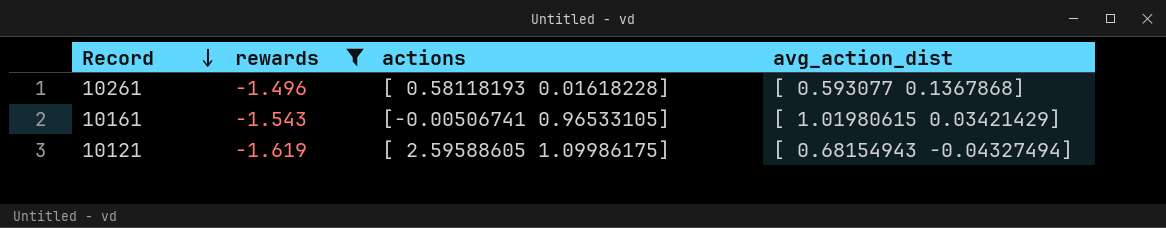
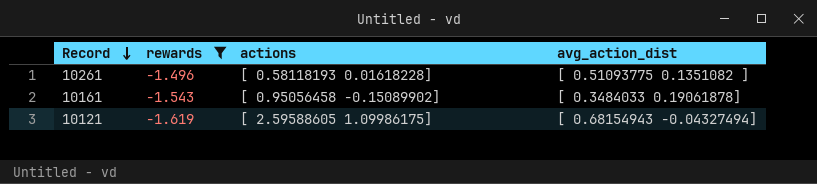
10261 | avg_action_dist: [ 0.593077 0.1367868] -> [ 0.51093775 0.1351082 ]
10161 | actions: [-0.00506741 0.96533105] -> [ 0.95056458 -0.15089902]
10161 | avg_action_dist: [ 1.01980615 0.03421429] -> [ 0.3484033 0.19061878]

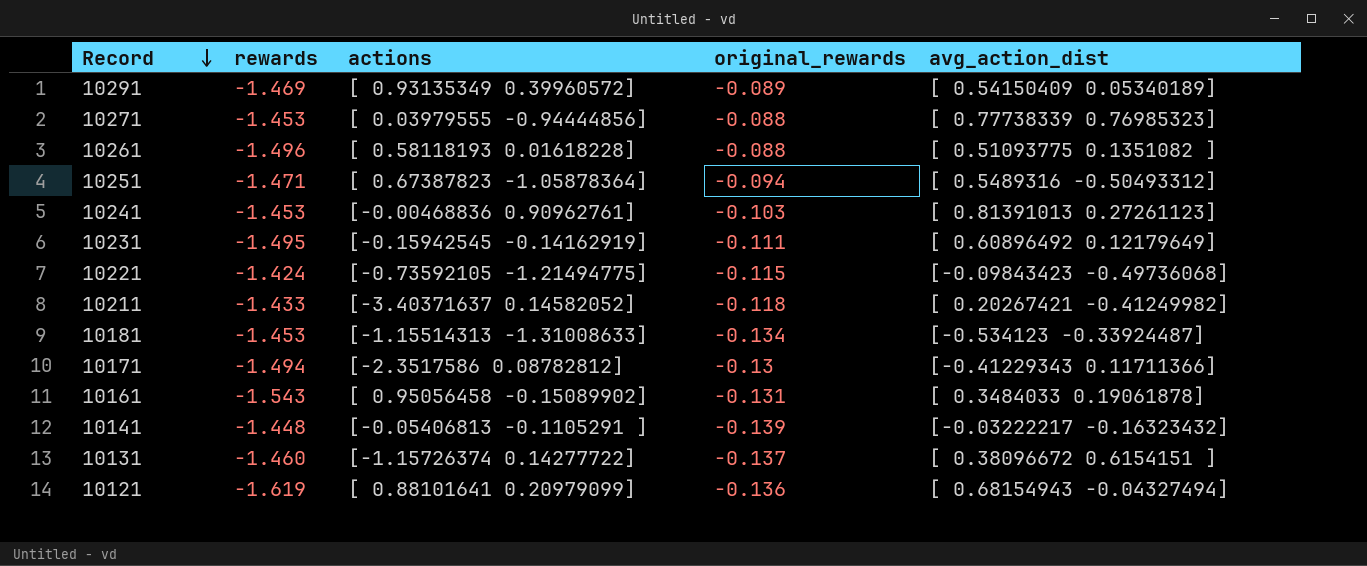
filter: rewards <= -1.496 -> none
column original_rewards | position: none -> 4
10121 | actions: [ 2.59588605 1.09986175] -> [ 0.88101641 0.20979099]

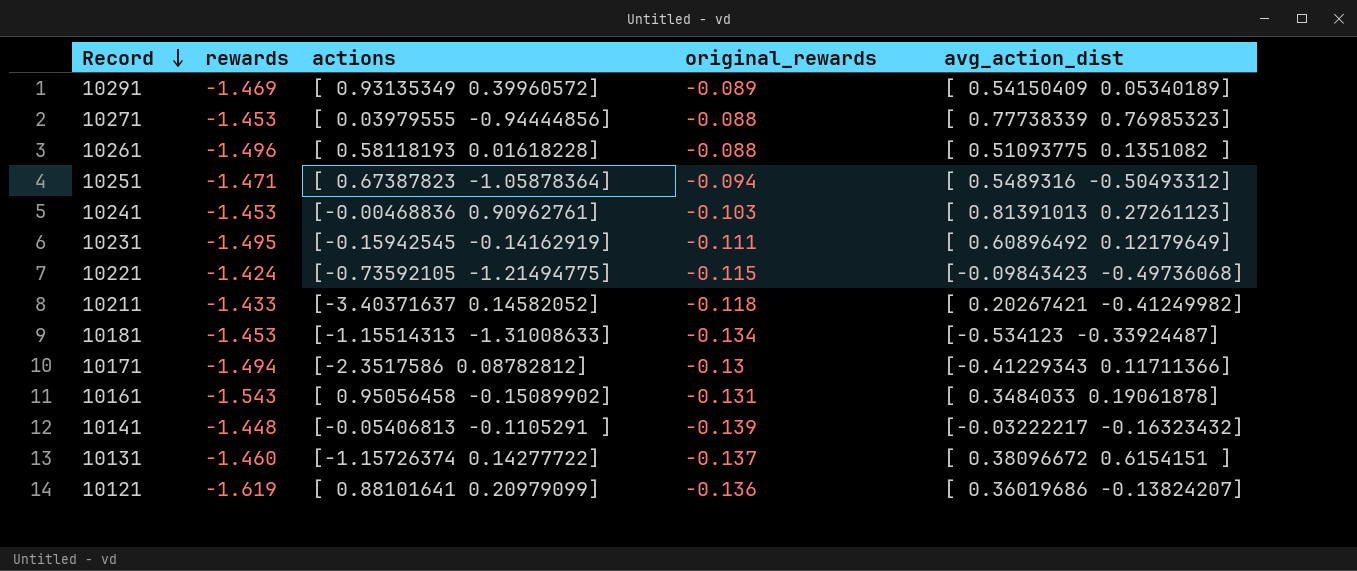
10121 | avg_action_dist: [ 0.68154943 -0.04327494] -> [ 0.36019686 -0.13824207]

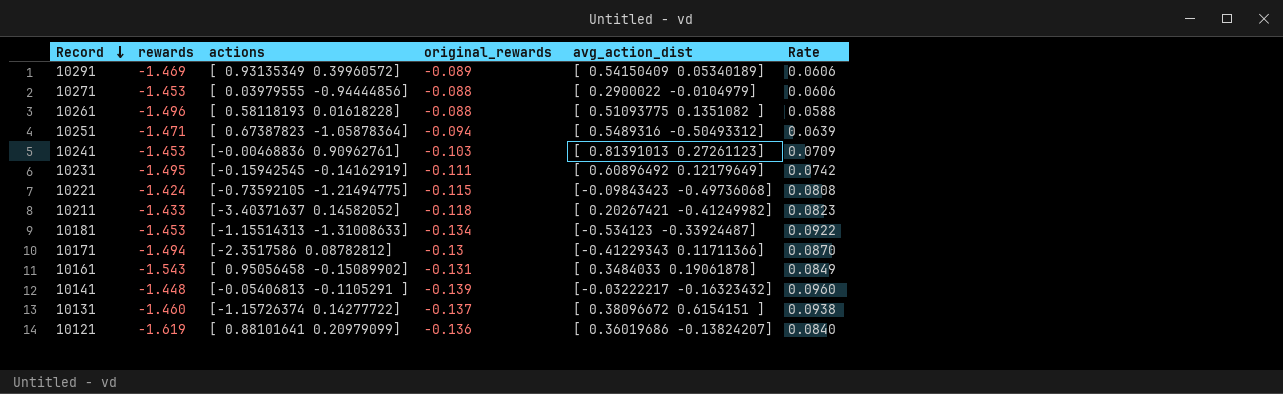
column Rate | formula: none -> [original_rewards] / [rewards]
10271 | avg_action_dist: [ 0.77738339 0.76985323] -> [ 0.2900022 -0.0104979]

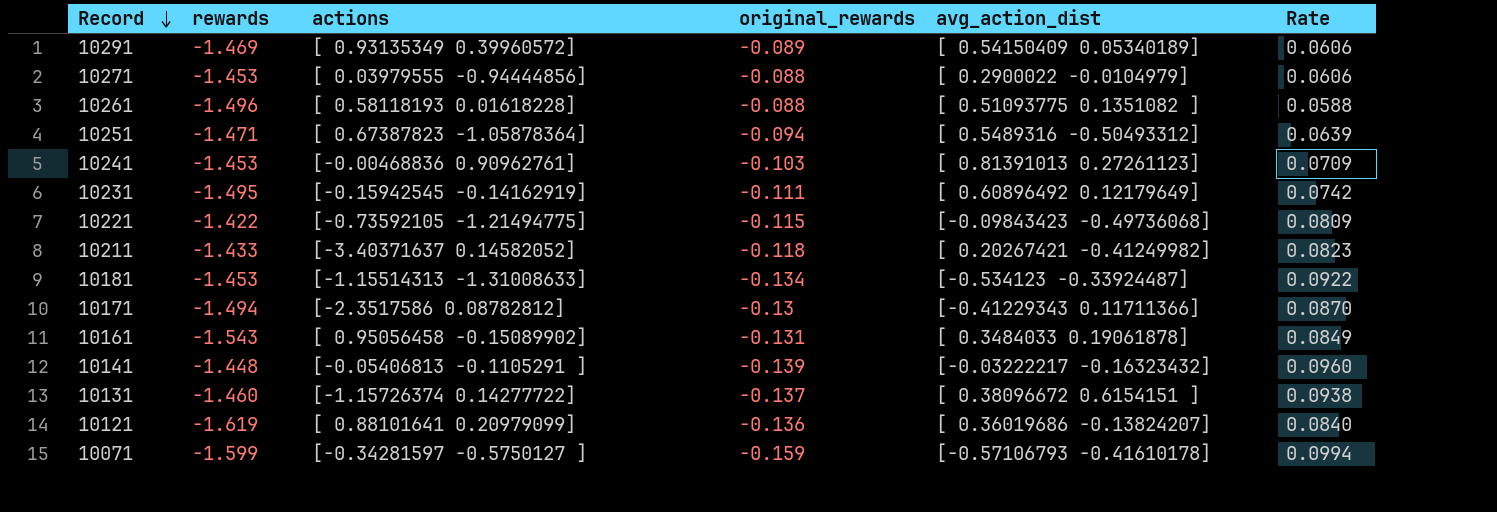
10221 | rewards: -1.424 -> -1.422
10221 | Rate: 0.0808 -> 0.0809
row 10071: none -> -1.599 | [-0.34281597 -0.5750127 ] | -0.159 | [-0.57106793 -0.41610178] | 0.0994

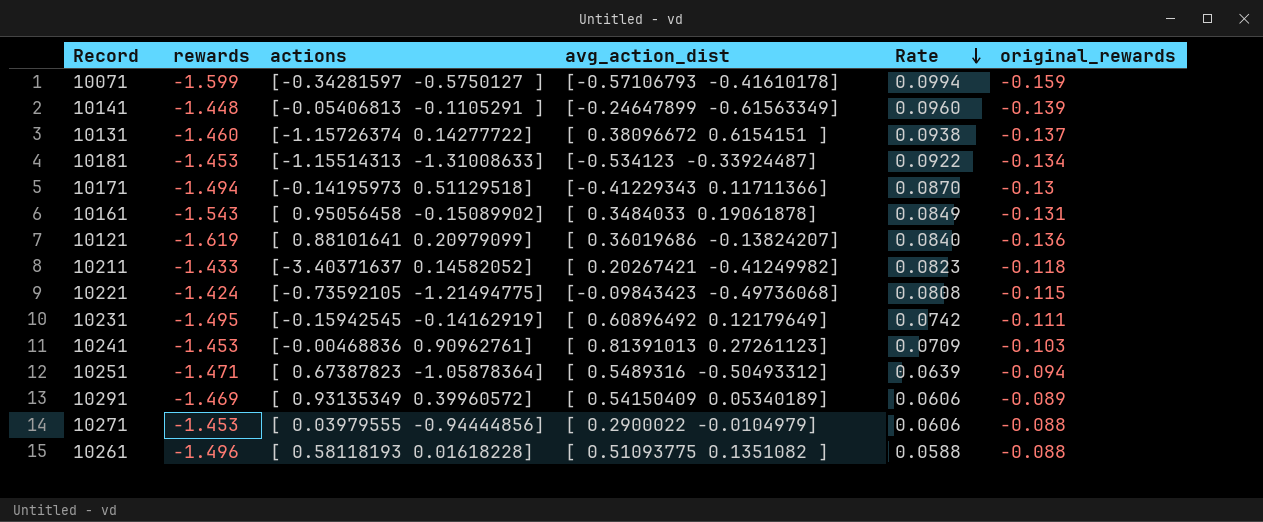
row order: Record descending -> Rate descending
column original_rewards | position: 4 -> 6
10141 | avg_action_dist: [-0.03222217 -0.16323432] -> [-0.24647899 -0.61563349]
10171 | actions: [-2.3517586 0.08782812] -> [-0.14195973 0.51129518]
10221 | rewards: -1.422 -> -1.424
10221 | Rate: 0.0809 -> 0.0808

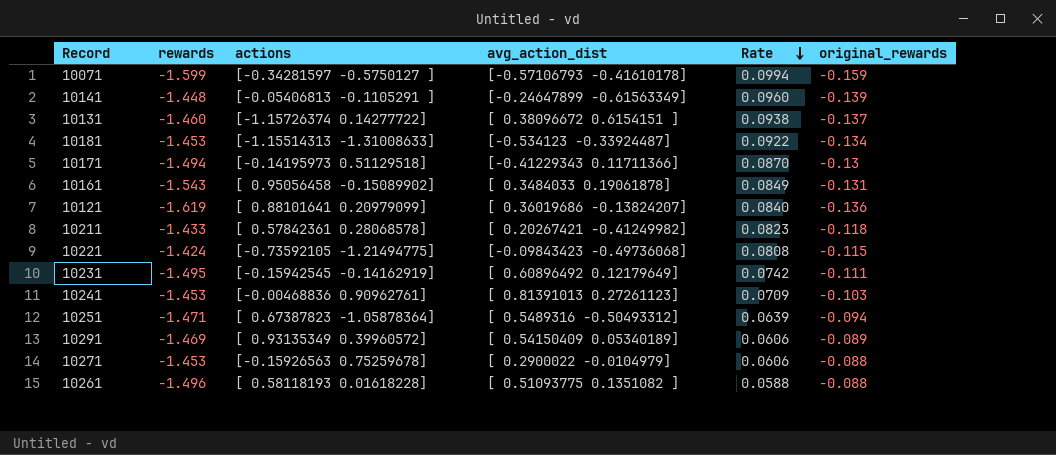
10211 | actions: [-3.40371637 0.14582052] -> [ 0.57842361 0.28068578]
10271 | actions: [ 0.03979555 -0.94444856] -> [-0.15926563 0.75259678]

